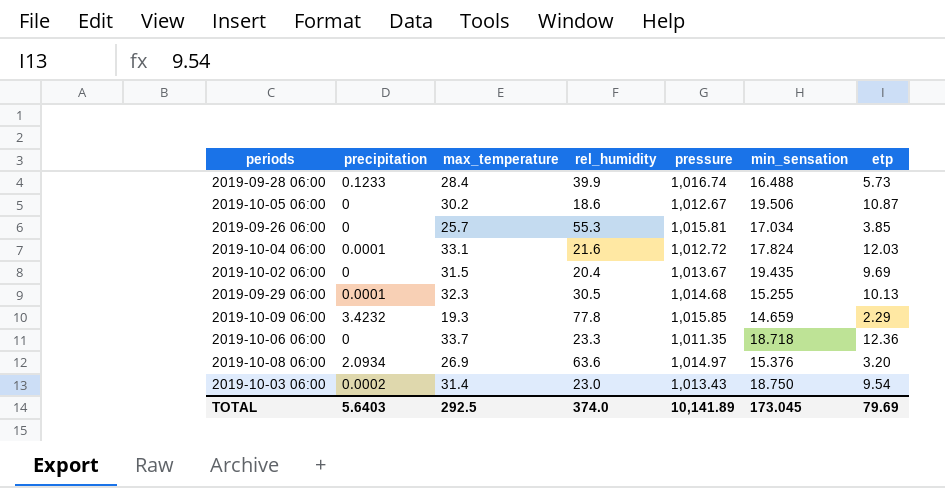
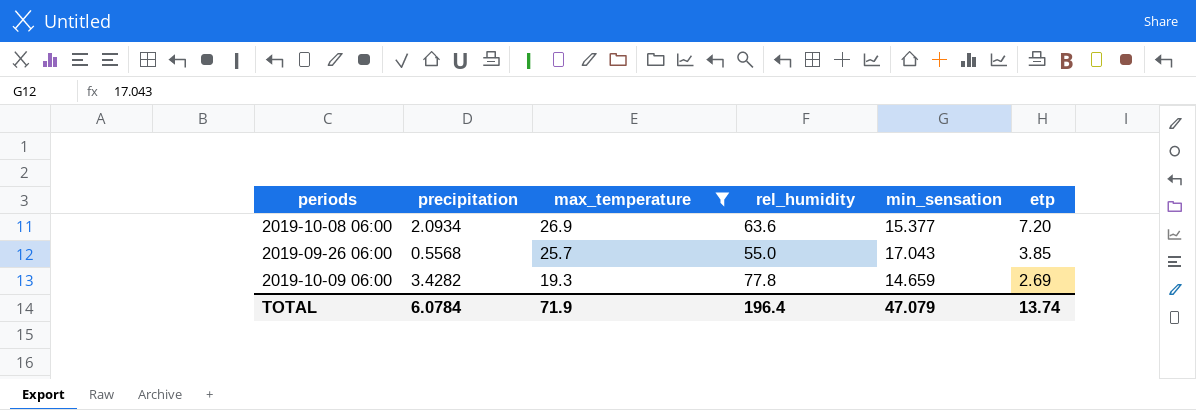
filter: none -> max_temperature <= 26.9
row order: none -> max_temperature descending
column pressure | position: 5 -> none
2019-10-08 06:00 | min_sensation: 15.376 -> 15.377
2019-10-08 06:00 | etp: 3.20 -> 7.20
2019-09-26 06:00 | precipitation: 0 -> 0.5568
2019-09-26 06:00 | rel_humidity: 55.3 -> 55.0
2019-09-26 06:00 | min_sensation: 17.034 -> 17.043
2019-10-09 06:00 | precipitation: 3.4232 -> 3.4282
2019-10-09 06:00 | etp: 2.29 -> 2.69
TOTAL | precipitation: 5.6403 -> 6.0784
TOTAL | max_temperature: 292.5 -> 71.9
TOTAL | rel_humidity: 374.0 -> 196.4
TOTAL | min_sensation: 173.045 -> 47.079
TOTAL | etp: 79.69 -> 13.74

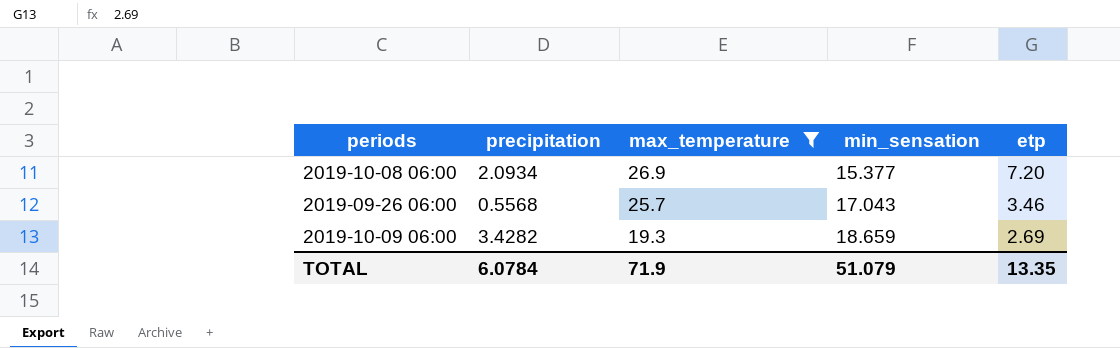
column rel_humidity | position: 4 -> none
2019-09-26 06:00 | etp: 3.85 -> 3.46
2019-10-09 06:00 | min_sensation: 14.659 -> 18.659
TOTAL | min_sensation: 47.079 -> 51.079
TOTAL | etp: 13.74 -> 13.35

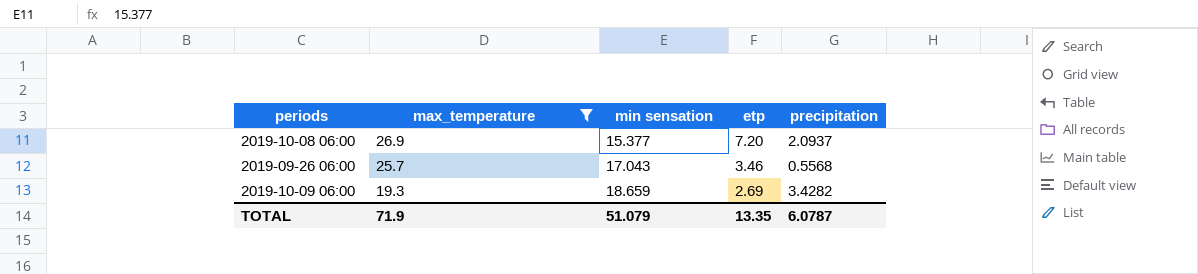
column name: min_sensation -> min sensation
column precipitation | position: 2 -> 5
2019-10-08 06:00 | precipitation: 2.0934 -> 2.0937
TOTAL | precipitation: 6.0784 -> 6.0787

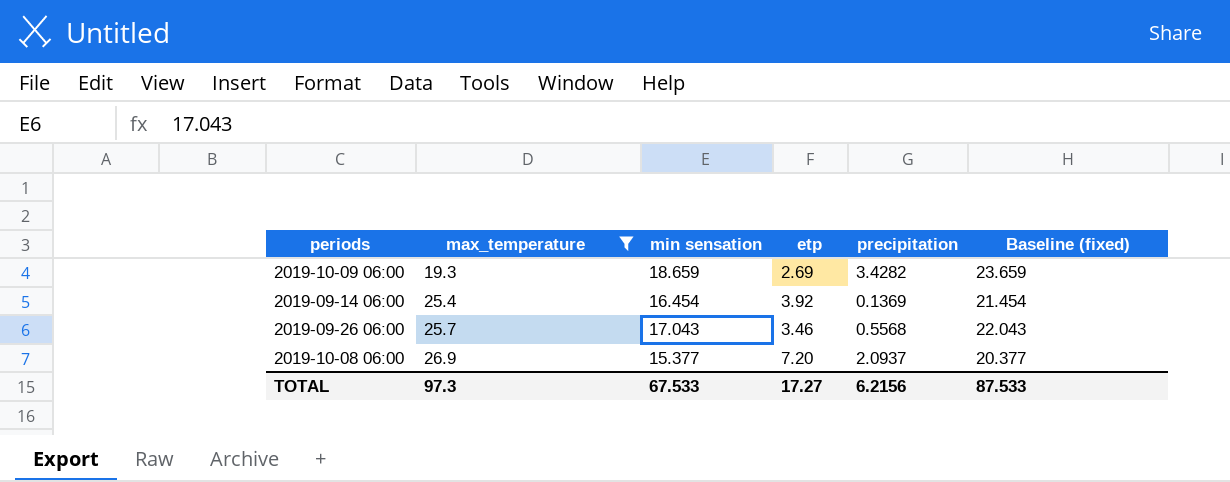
row order: max_temperature descending -> max_temperature ascending
column Baseline (fixed) | formula: none -> [min sensation] + 5
row 2019-09-14 06:00: none -> 25.4 | 16.454 | 3.92 | 0.1369 | 21.454
TOTAL | max_temperature: 71.9 -> 97.3
TOTAL | min sensation: 51.079 -> 67.533
TOTAL | etp: 13.35 -> 17.27
TOTAL | precipitation: 6.0787 -> 6.2156

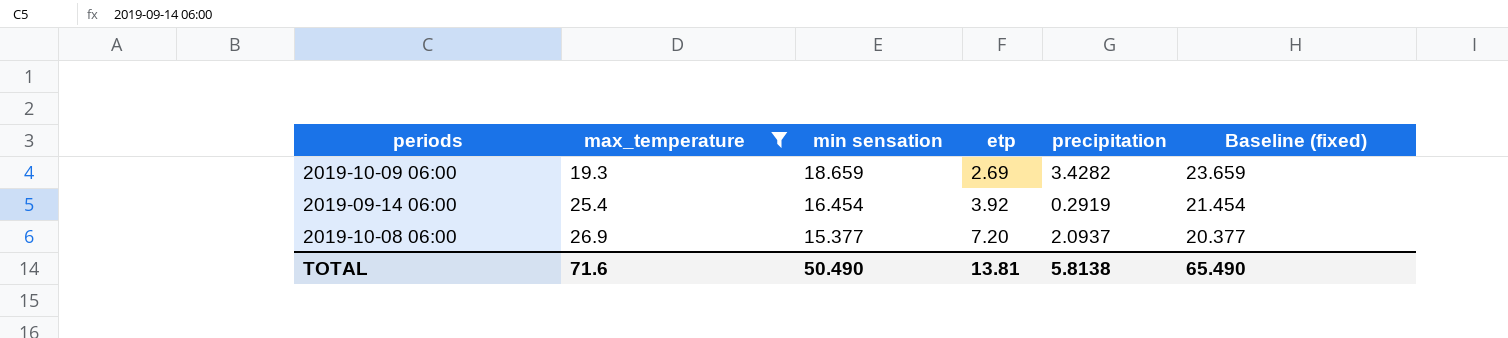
row 2019-09-26 06:00: 25.7 | 17.043 | 3.46 | 0.5568 | 22.043 -> none
2019-09-14 06:00 | precipitation: 0.1369 -> 0.2919
TOTAL | max_temperature: 97.3 -> 71.6
TOTAL | min sensation: 67.533 -> 50.490
TOTAL | etp: 17.27 -> 13.81
TOTAL | precipitation: 6.2156 -> 5.8138
TOTAL | Baseline (fixed): 87.533 -> 65.490

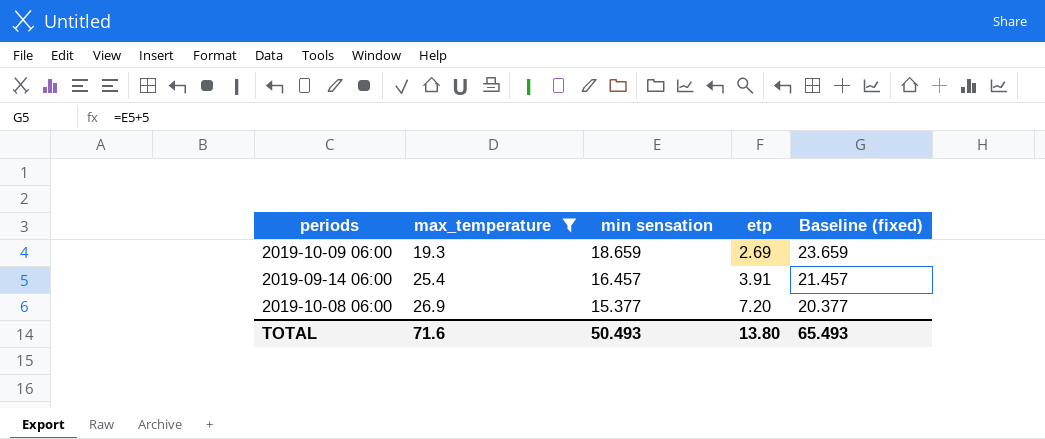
column precipitation | position: 5 -> none
2019-09-14 06:00 | min sensation: 16.454 -> 16.457
2019-09-14 06:00 | etp: 3.92 -> 3.91
2019-09-14 06:00 | Baseline (fixed): 21.454 -> 21.457
TOTAL | min sensation: 50.490 -> 50.493
TOTAL | etp: 13.81 -> 13.80
TOTAL | Baseline (fixed): 65.490 -> 65.493

